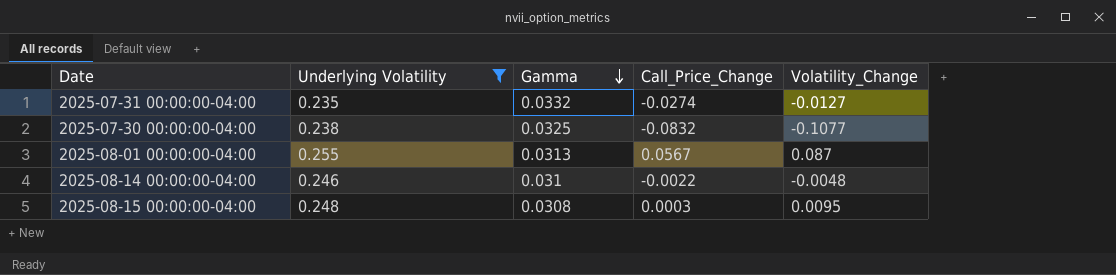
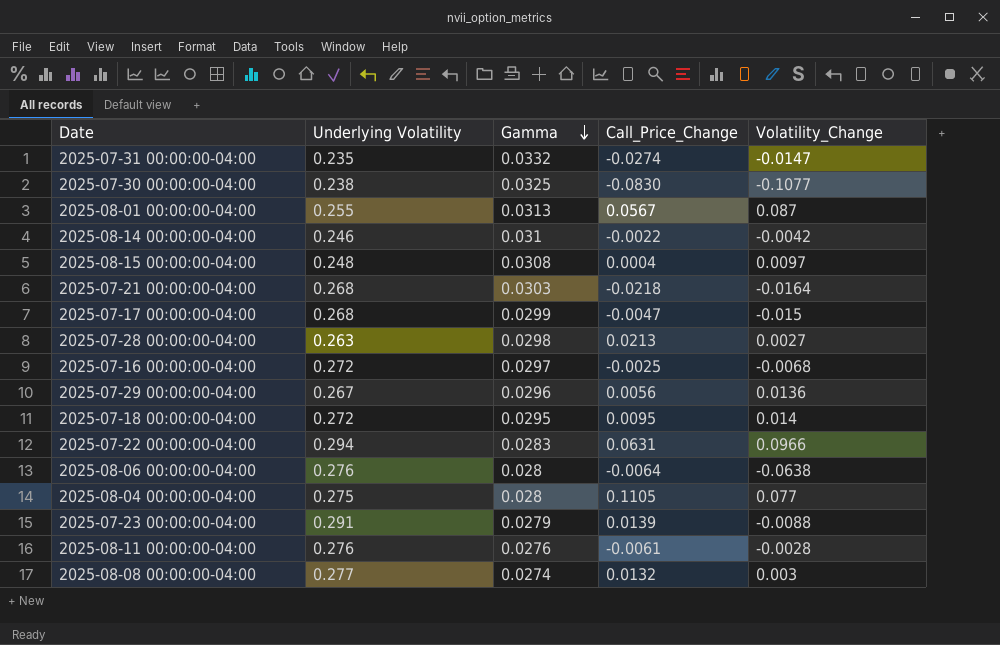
filter: Underlying Volatility <= 0.255 -> none
2025-07-31 00:00:00-04:00 | Volatility_Change: -0.0127 -> -0.0147
2025-07-30 00:00:00-04:00 | Call_Price_Change: -0.0832 -> -0.0830
2025-08-14 00:00:00-04:00 | Volatility_Change: -0.0048 -> -0.0042
2025-08-15 00:00:00-04:00 | Call_Price_Change: 0.0003 -> 0.0004
2025-08-15 00:00:00-04:00 | Volatility_Change: 0.0095 -> 0.0097

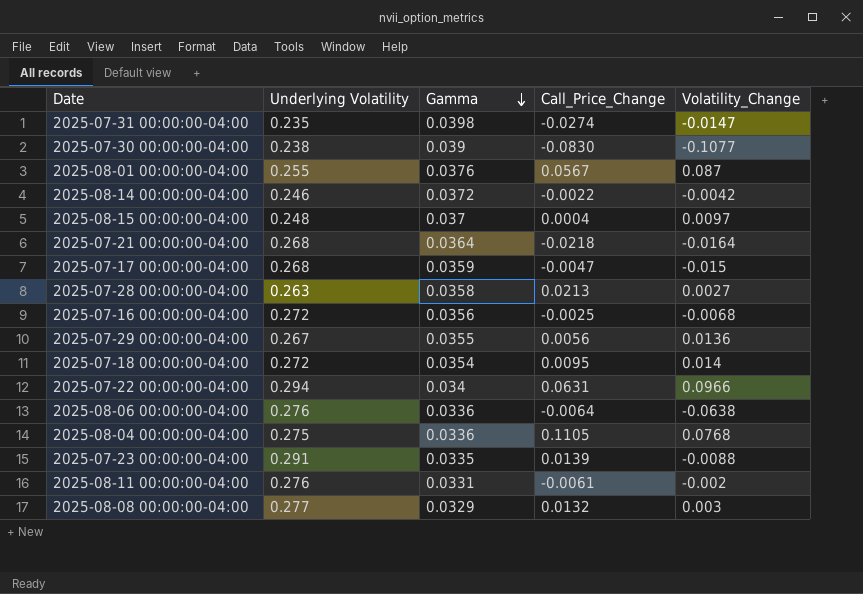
2025-07-31 00:00:00-04:00 | Gamma: 0.0332 -> 0.0398
2025-07-30 00:00:00-04:00 | Gamma: 0.0325 -> 0.039
2025-08-01 00:00:00-04:00 | Gamma: 0.0313 -> 0.0376
2025-08-14 00:00:00-04:00 | Gamma: 0.031 -> 0.0372
2025-08-15 00:00:00-04:00 | Gamma: 0.0308 -> 0.037
2025-07-21 00:00:00-04:00 | Gamma: 0.0303 -> 0.0364
2025-07-17 00:00:00-04:00 | Gamma: 0.0299 -> 0.0359
2025-07-28 00:00:00-04:00 | Gamma: 0.0298 -> 0.0358
2025-07-16 00:00:00-04:00 | Gamma: 0.0297 -> 0.0356
2025-07-29 00:00:00-04:00 | Gamma: 0.0296 -> 0.0355
2025-07-18 00:00:00-04:00 | Gamma: 0.0295 -> 0.0354
2025-07-22 00:00:00-04:00 | Gamma: 0.0283 -> 0.034
2025-08-06 00:00:00-04:00 | Gamma: 0.028 -> 0.0336
2025-08-04 00:00:00-04:00 | Gamma: 0.028 -> 0.0336
2025-08-04 00:00:00-04:00 | Volatility_Change: 0.077 -> 0.0768
2025-07-23 00:00:00-04:00 | Gamma: 0.0279 -> 0.0335
2025-08-11 00:00:00-04:00 | Gamma: 0.0276 -> 0.0331
2025-08-11 00:00:00-04:00 | Volatility_Change: -0.0028 -> -0.002
2025-08-08 00:00:00-04:00 | Gamma: 0.0274 -> 0.0329

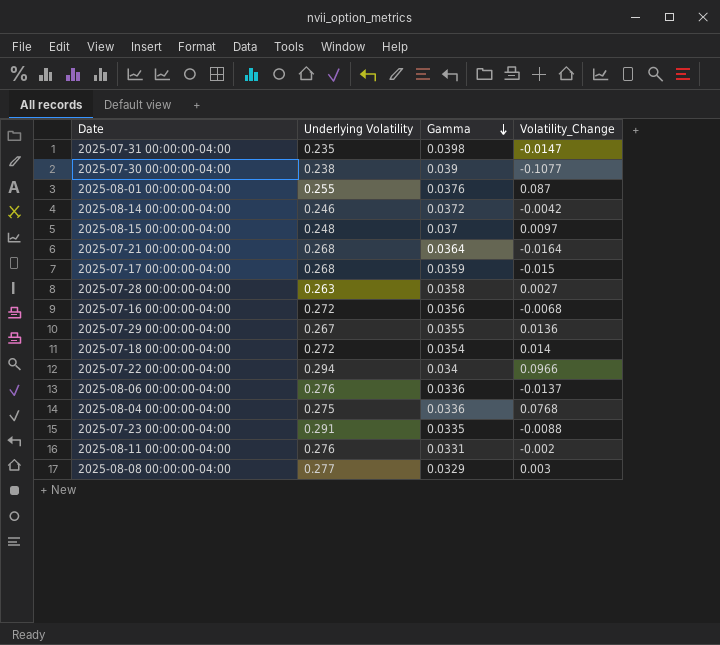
column Call_Price_Change | position: 4 -> none
2025-08-06 00:00:00-04:00 | Volatility_Change: -0.0638 -> -0.0137

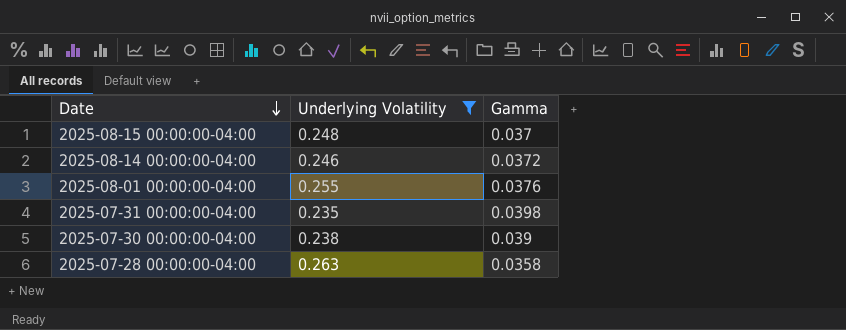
filter: none -> Underlying Volatility <= 0.263
row order: Gamma descending -> Date descending
column Volatility_Change | position: 4 -> none

